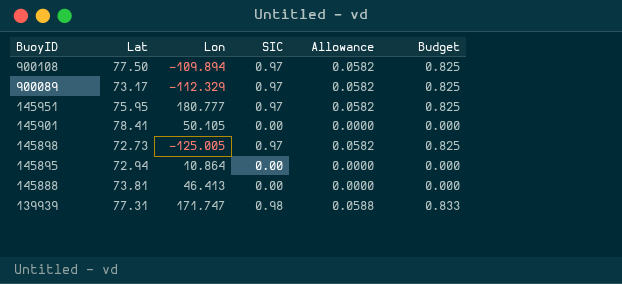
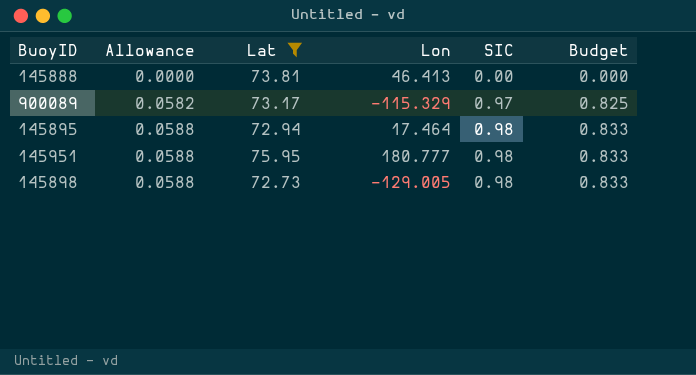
filter: none -> Lat <= 75.95
row order: BuoyID descending -> Allowance ascending
column Allowance | position: 5 -> 2
900089 | Lon: -112.329 -> -115.329
145895 | Allowance: 0.0000 -> 0.0588
145895 | Lon: 10.864 -> 17.464
145895 | SIC: 0.00 -> 0.98
145895 | Budget: 0.000 -> 0.833
145951 | Allowance: 0.0582 -> 0.0588
145951 | SIC: 0.97 -> 0.98
145951 | Budget: 0.825 -> 0.833
145898 | Allowance: 0.0582 -> 0.0588
145898 | Lon: -125.005 -> -129.005
145898 | SIC: 0.97 -> 0.98
145898 | Budget: 0.825 -> 0.833

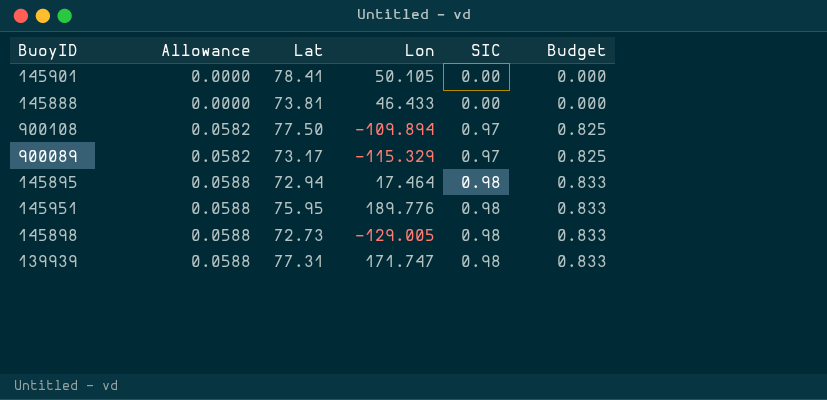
filter: Lat <= 75.95 -> none
145888 | Lon: 46.413 -> 46.433
145951 | Lon: 180.777 -> 189.776

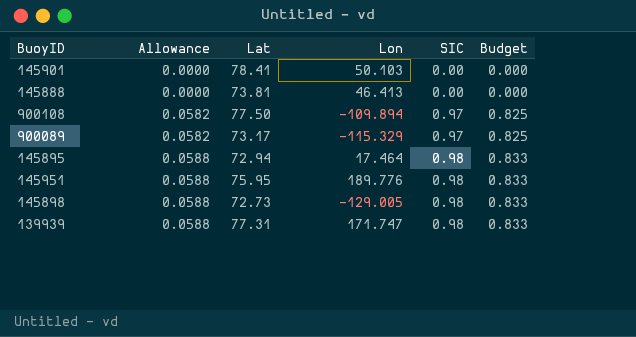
145901 | Lon: 50.105 -> 50.103
145888 | Lon: 46.433 -> 46.413

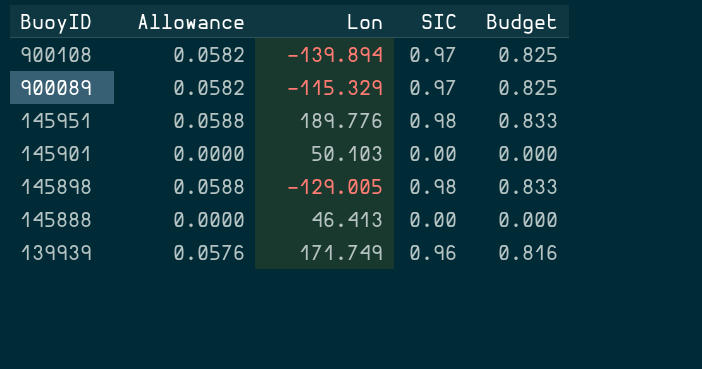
row order: Allowance ascending -> BuoyID descending
column Lat | position: 3 -> none
row 145895: 0.0588 | 72.94 | 17.464 | 0.98 | 0.833 -> none
900108 | Lon: -109.894 -> -139.894
139939 | Allowance: 0.0588 -> 0.0576
139939 | Lon: 171.747 -> 171.749
139939 | SIC: 0.98 -> 0.96
139939 | Budget: 0.833 -> 0.816

